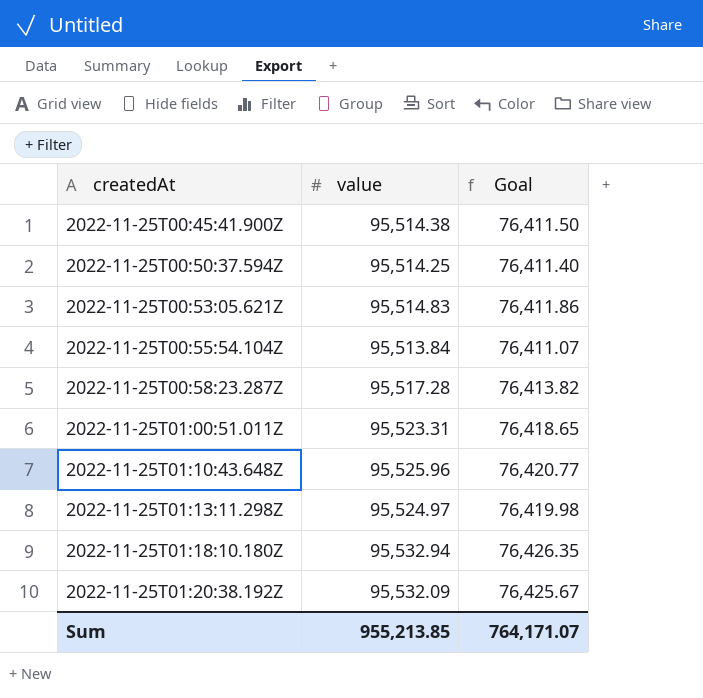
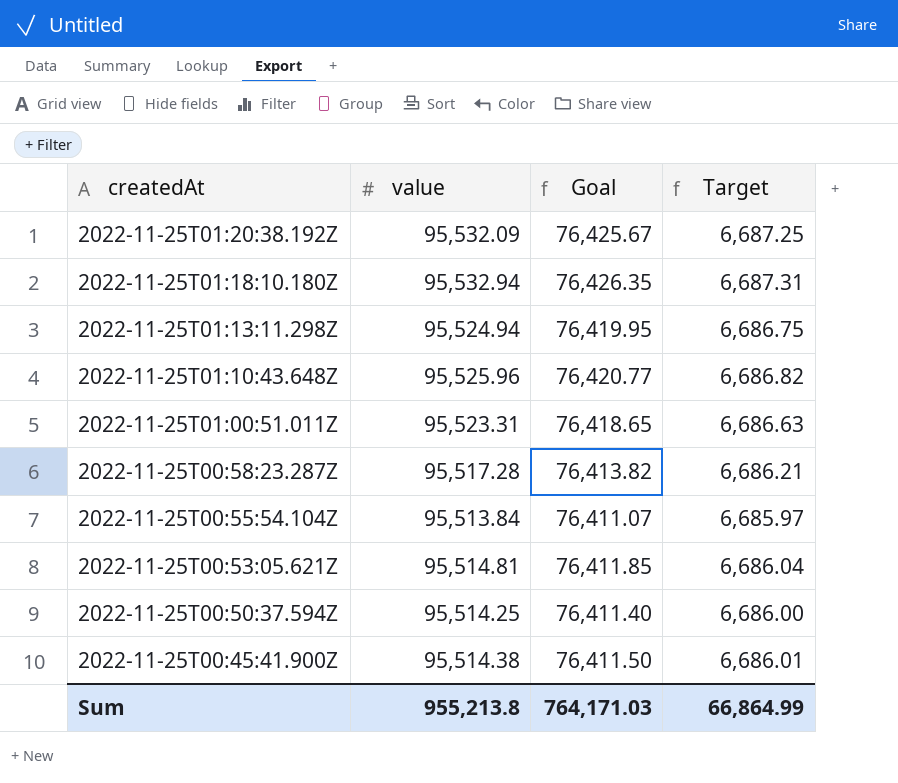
row order: createdAt ascending -> createdAt descending
column Target | formula: none -> [value] * 0.07
2022-11-25T01:13:11.298Z | value: 95,524.97 -> 95,524.94
2022-11-25T01:13:11.298Z | Goal: 76,419.98 -> 76,419.95
2022-11-25T00:53:05.621Z | value: 95,514.83 -> 95,514.81
2022-11-25T00:53:05.621Z | Goal: 76,411.86 -> 76,411.85
Sum | value: 955,213.85 -> 955,213.8
Sum | Goal: 764,171.07 -> 764,171.03

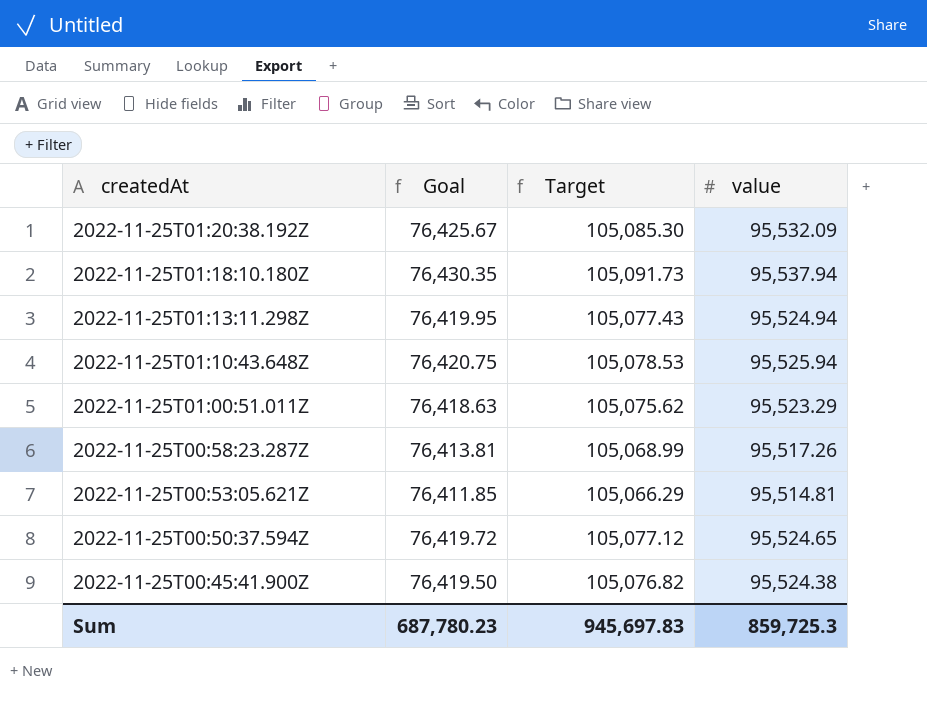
column Target | formula: [value] * 0.07 -> [value] * 1.1
column value | position: 2 -> 4
row 2022-11-25T00:55:54.104Z: 95,513.84 | 76,411.07 | 6,685.97 -> none
2022-11-25T01:18:10.180Z | Goal: 76,426.35 -> 76,430.35
2022-11-25T01:18:10.180Z | value: 95,532.94 -> 95,537.94
2022-11-25T01:10:43.648Z | Goal: 76,420.77 -> 76,420.75
2022-11-25T01:10:43.648Z | value: 95,525.96 -> 95,525.94
2022-11-25T01:00:51.011Z | Goal: 76,418.65 -> 76,418.63
2022-11-25T01:00:51.011Z | value: 95,523.31 -> 95,523.29
2022-11-25T00:58:23.287Z | Goal: 76,413.82 -> 76,413.81
2022-11-25T00:58:23.287Z | value: 95,517.28 -> 95,517.26
2022-11-25T00:50:37.594Z | Goal: 76,411.40 -> 76,419.72
2022-11-25T00:50:37.594Z | value: 95,514.25 -> 95,524.65
2022-11-25T00:45:41.900Z | Goal: 76,411.50 -> 76,419.50
2022-11-25T00:45:41.900Z | value: 95,514.38 -> 95,524.38
Sum | Goal: 764,171.03 -> 687,780.23
Sum | Target: 66,864.99 -> 945,697.83
Sum | value: 955,213.8 -> 859,725.3

